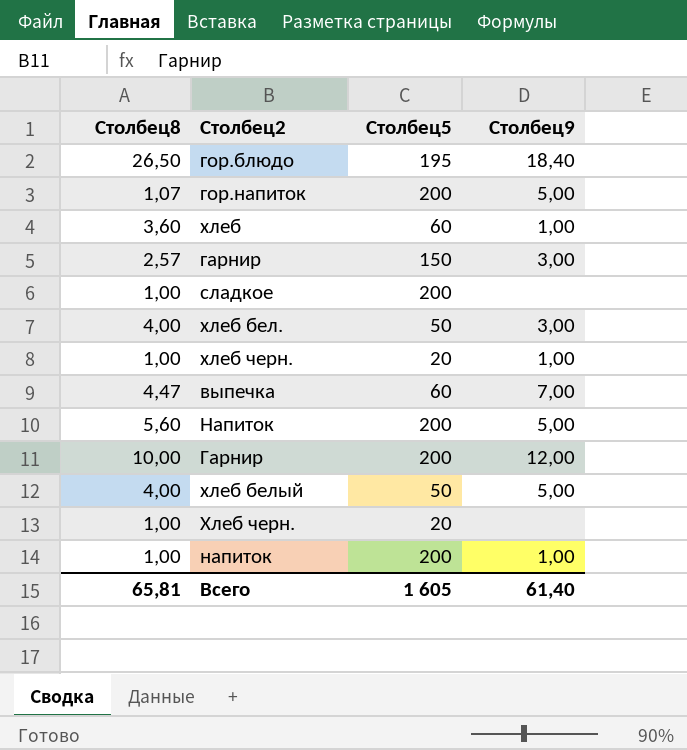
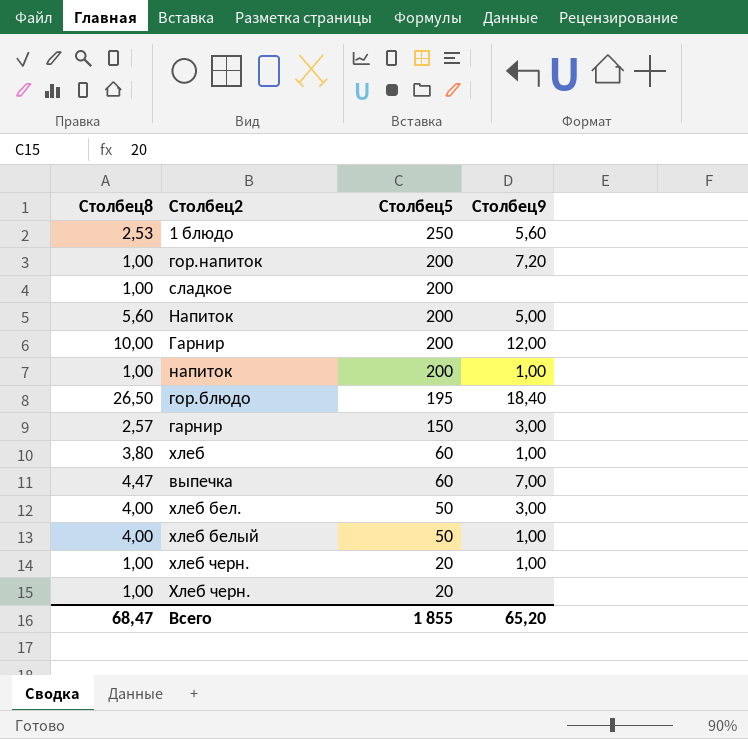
row order: none -> Столбец5 descending
row 1 блюдо: none -> 2,53 | 250 | 5,60
гор.напиток | Столбец8: 1,07 -> 1,00
гор.напиток | Столбец9: 5,00 -> 7,20
хлеб | Столбец8: 3,60 -> 3,80
хлеб белый | Столбец9: 5,00 -> 1,00
Всего | Столбец8: 65,81 -> 68,47
Всего | Столбец5: 1 605 -> 1 855
Всего | Столбец9: 61,40 -> 65,20

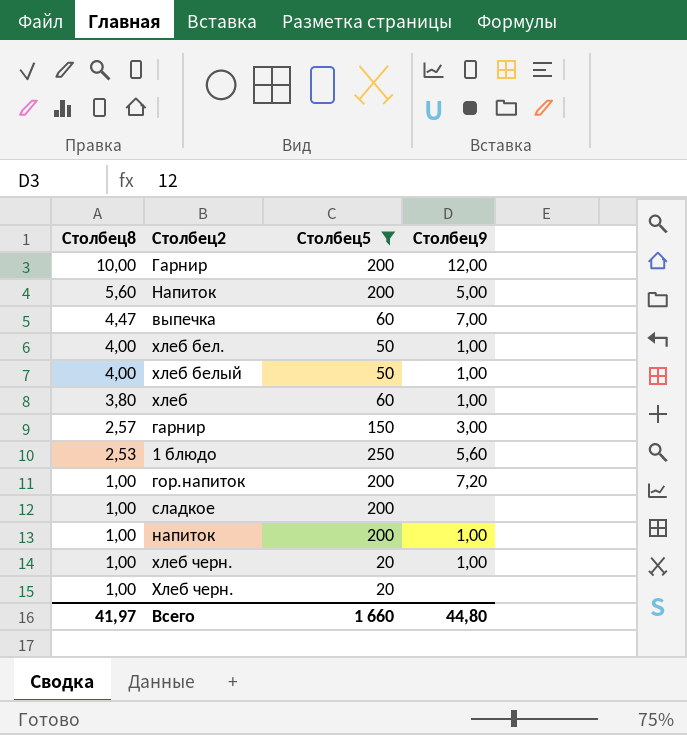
filter: none -> Столбец5 != 195
row order: Столбец5 descending -> Столбец8 descending
хлеб бел. | Столбец9: 3,00 -> 1,00
Всего | Столбец8: 68,47 -> 41,97
Всего | Столбец5: 1 855 -> 1 660
Всего | Столбец9: 65,20 -> 44,80

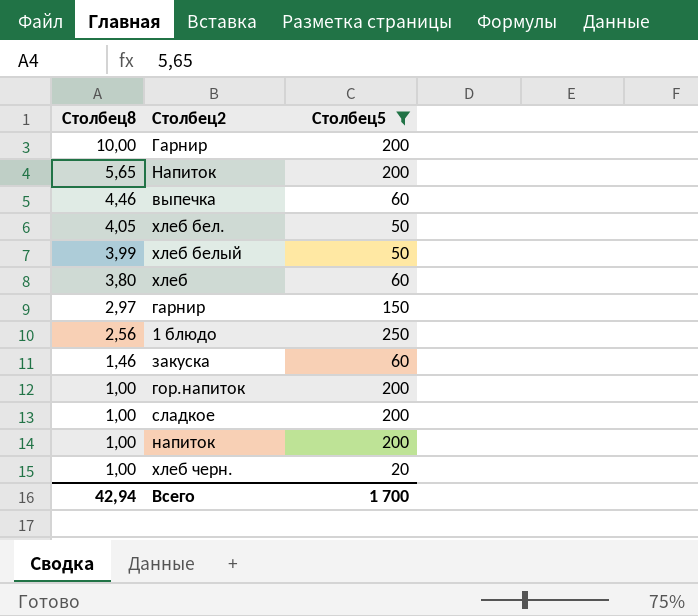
column Столбец9 | position: 4 -> none
row Хлеб черн.: 1,00 | 20 | none -> none
Напиток | Столбец8: 5,60 -> 5,65
выпечка | Столбец8: 4,47 -> 4,46
хлеб бел. | Столбец8: 4,00 -> 4,05
хлеб белый | Столбец8: 4,00 -> 3,99
гарнир | Столбец8: 2,57 -> 2,97
1 блюдо | Столбец8: 2,53 -> 2,56
row закуска: none -> 1,46 | 60
Всего | Столбец8: 41,97 -> 42,94
Всего | Столбец5: 1 660 -> 1 700

